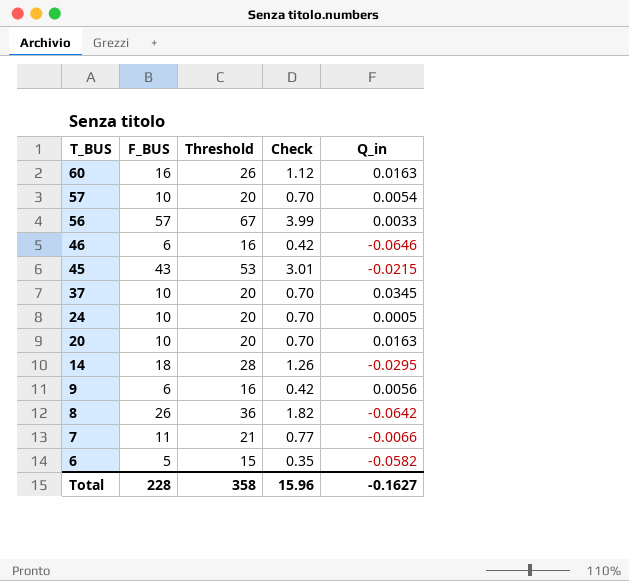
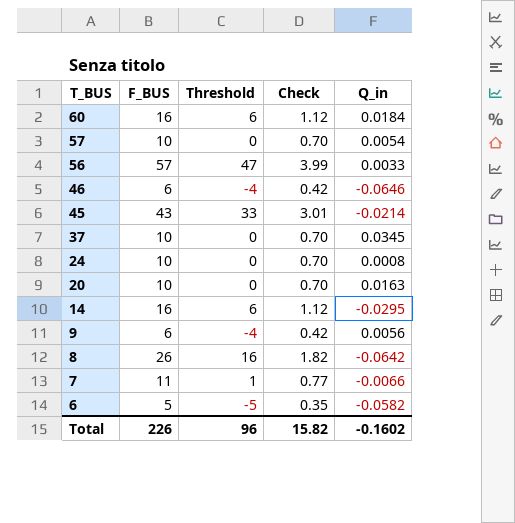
column Threshold | formula: [F_BUS] + 10 -> [F_BUS] - 10
60 | Q_in: 0.0163 -> 0.0184
45 | Q_in: -0.0215 -> -0.0214
24 | Q_in: 0.0005 -> 0.0008
14 | F_BUS: 18 -> 16
14 | Check: 1.26 -> 1.12
Total | F_BUS: 228 -> 226
Total | Threshold: 358 -> 96
Total | Check: 15.96 -> 15.82
Total | Q_in: -0.1627 -> -0.1602

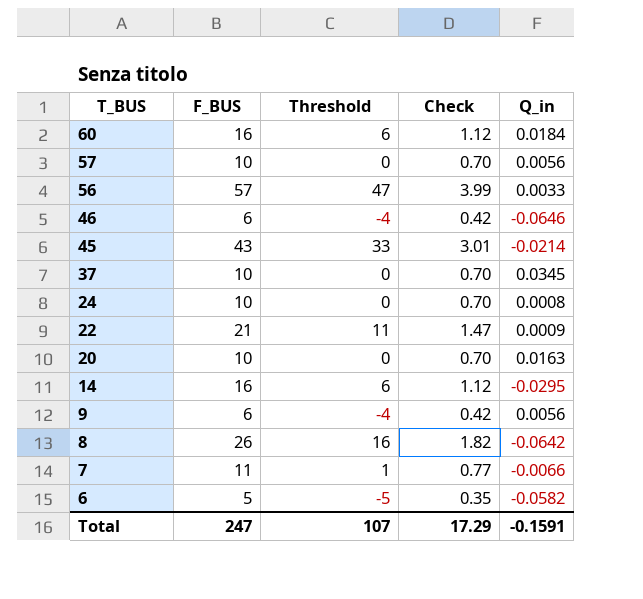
57 | Q_in: 0.0054 -> 0.0056
row 22: none -> 21 | 11 | 1.47 | 0.0009
Total | F_BUS: 226 -> 247
Total | Threshold: 96 -> 107
Total | Check: 15.82 -> 17.29
Total | Q_in: -0.1602 -> -0.1591

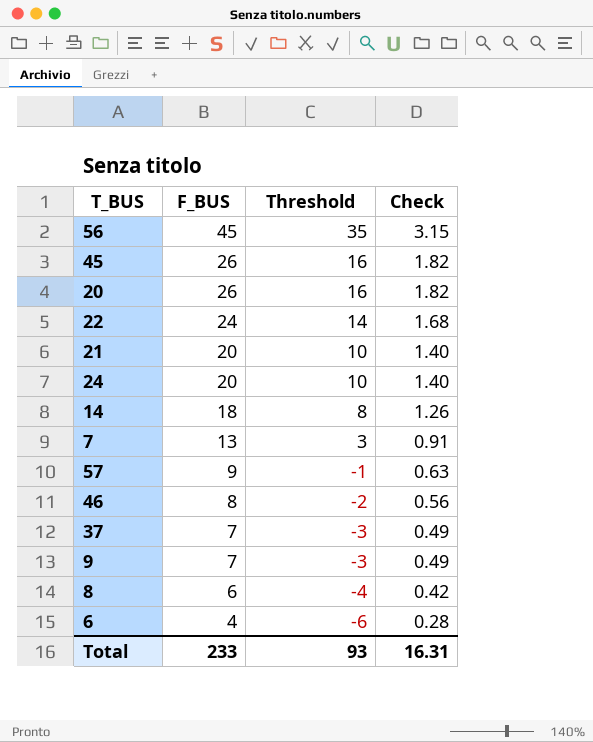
row order: T_BUS descending -> F_BUS descending
column Q_in | position: 5 -> none
row 60: 16 | 6 | 1.12 | 0.0184 -> none
56 | F_BUS: 57 -> 45
56 | Threshold: 47 -> 35
56 | Check: 3.99 -> 3.15
45 | F_BUS: 43 -> 26
45 | Threshold: 33 -> 16
45 | Check: 3.01 -> 1.82
20 | F_BUS: 10 -> 26
20 | Threshold: 0 -> 16
20 | Check: 0.70 -> 1.82
22 | F_BUS: 21 -> 24
22 | Threshold: 11 -> 14
22 | Check: 1.47 -> 1.68
row 21: none -> 20 | 10 | 1.40
24 | F_BUS: 10 -> 20
24 | Threshold: 0 -> 10
24 | Check: 0.70 -> 1.40
14 | F_BUS: 16 -> 18
14 | Threshold: 6 -> 8
14 | Check: 1.12 -> 1.26
7 | F_BUS: 11 -> 13
7 | Threshold: 1 -> 3
7 | Check: 0.77 -> 0.91
57 | F_BUS: 10 -> 9
57 | Threshold: 0 -> -1
57 | Check: 0.70 -> 0.63
46 | F_BUS: 6 -> 8
46 | Threshold: -4 -> -2
46 | Check: 0.42 -> 0.56
37 | F_BUS: 10 -> 7
37 | Threshold: 0 -> -3
37 | Check: 0.70 -> 0.49
9 | F_BUS: 6 -> 7
9 | Threshold: -4 -> -3
9 | Check: 0.42 -> 0.49
8 | F_BUS: 26 -> 6
8 | Threshold: 16 -> -4
8 | Check: 1.82 -> 0.42
6 | F_BUS: 5 -> 4
6 | Threshold: -5 -> -6
6 | Check: 0.35 -> 0.28
Total | F_BUS: 247 -> 233
Total | Threshold: 107 -> 93
Total | Check: 17.29 -> 16.31

